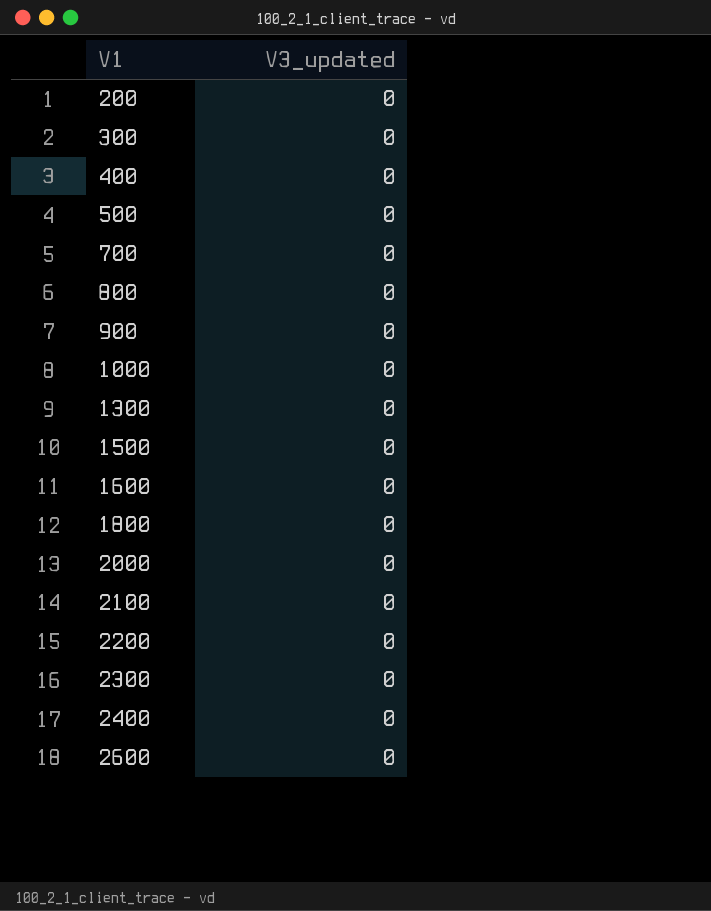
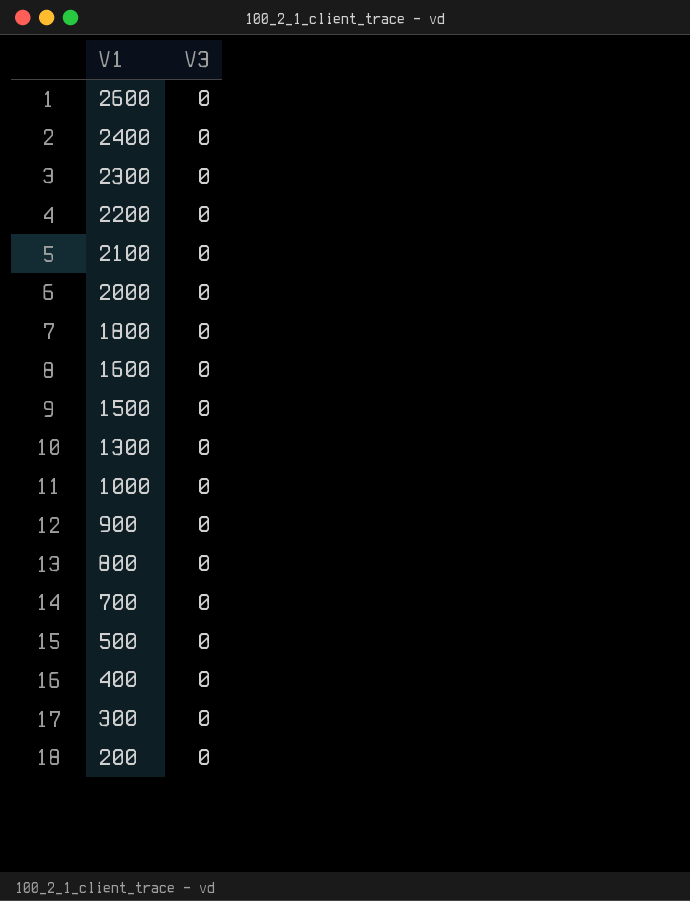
row order: V1 ascending -> V1 descending
column name: V3_updated -> V3

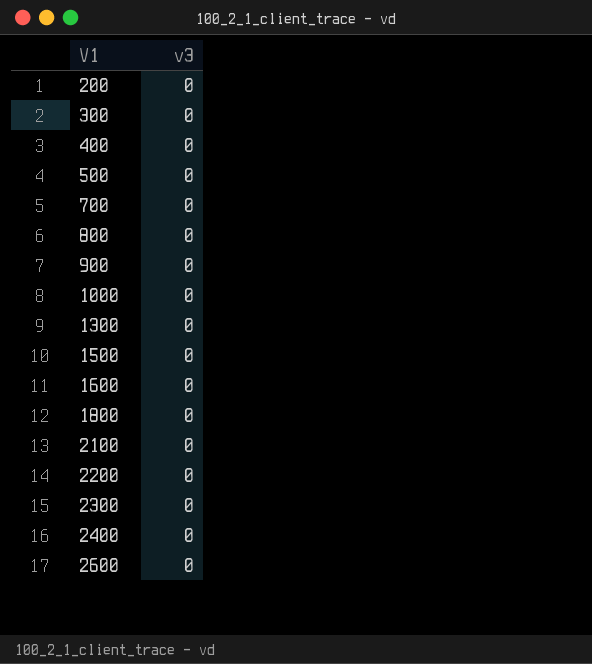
row order: V1 descending -> V1 ascending
column name: V3 -> v3
row 2000: 0 -> none

